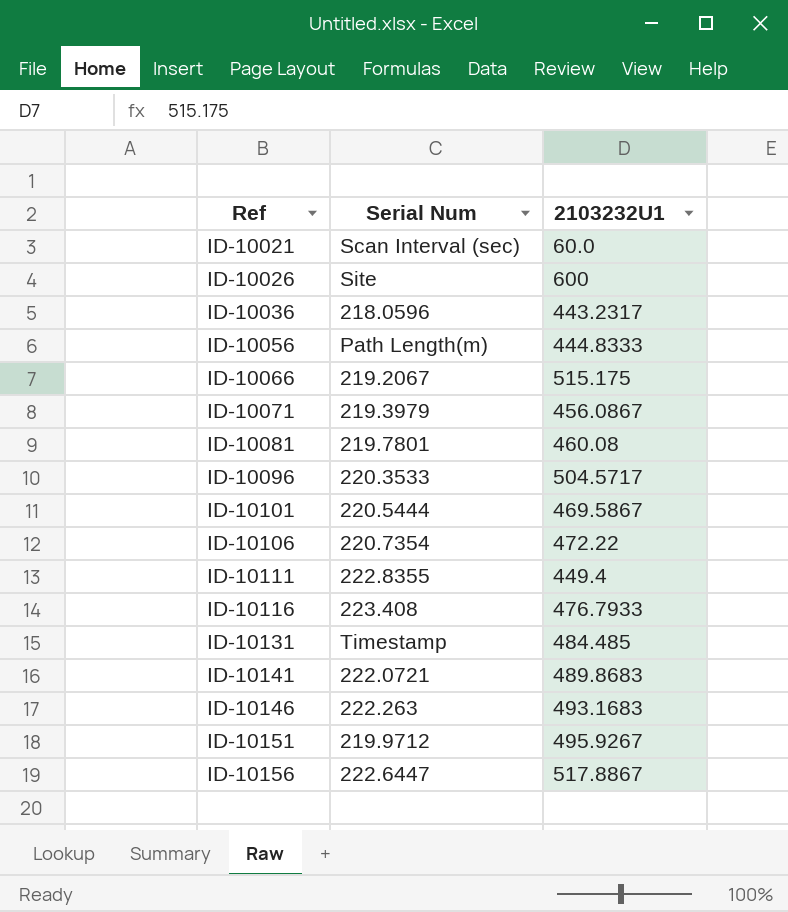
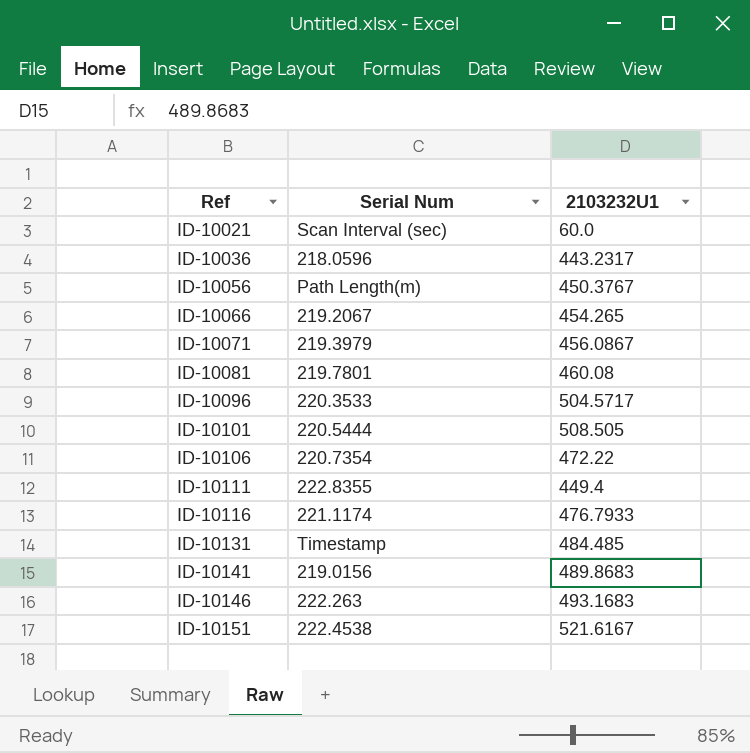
row ID-10026: Site | 600 -> none
row ID-10156: 222.6447 | 517.8867 -> none
ID-10056 | 2103232U1: 444.8333 -> 450.3767
ID-10066 | 2103232U1: 515.175 -> 454.265
ID-10101 | 2103232U1: 469.5867 -> 508.505
ID-10116 | Serial Num: 223.408 -> 221.1174
ID-10141 | Serial Num: 222.0721 -> 219.0156
ID-10151 | Serial Num: 219.9712 -> 222.4538
ID-10151 | 2103232U1: 495.9267 -> 521.6167

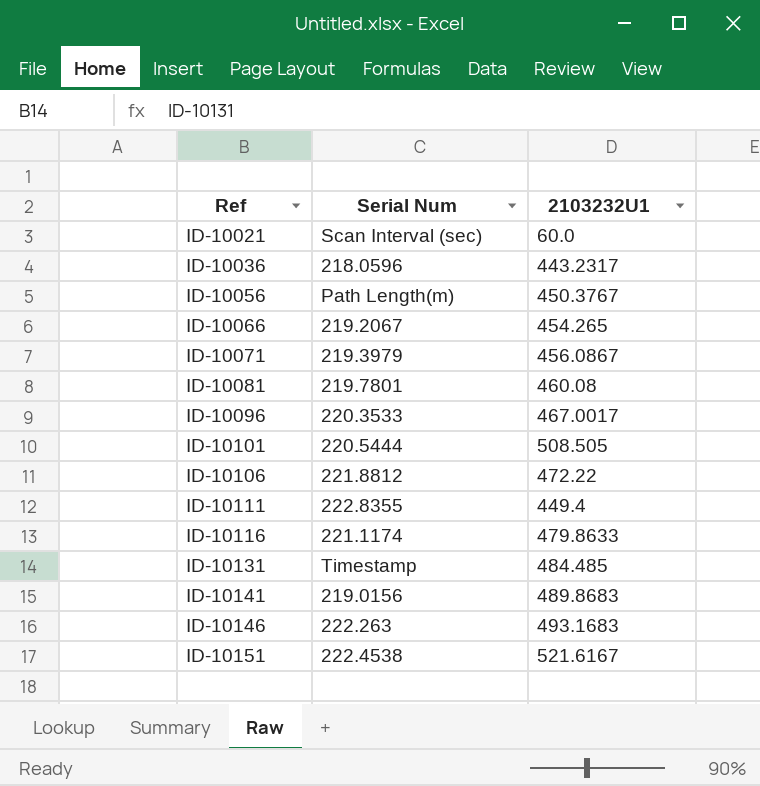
ID-10096 | 2103232U1: 504.5717 -> 467.0017
ID-10106 | Serial Num: 220.7354 -> 221.8812
ID-10116 | 2103232U1: 476.7933 -> 479.8633

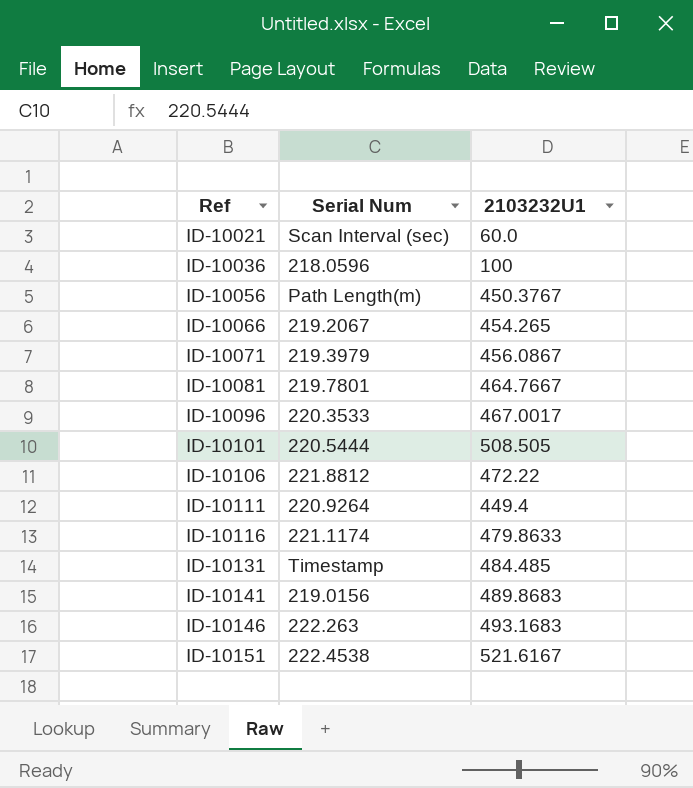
ID-10036 | 2103232U1: 443.2317 -> 100
ID-10081 | 2103232U1: 460.08 -> 464.7667
ID-10111 | Serial Num: 222.8355 -> 220.9264

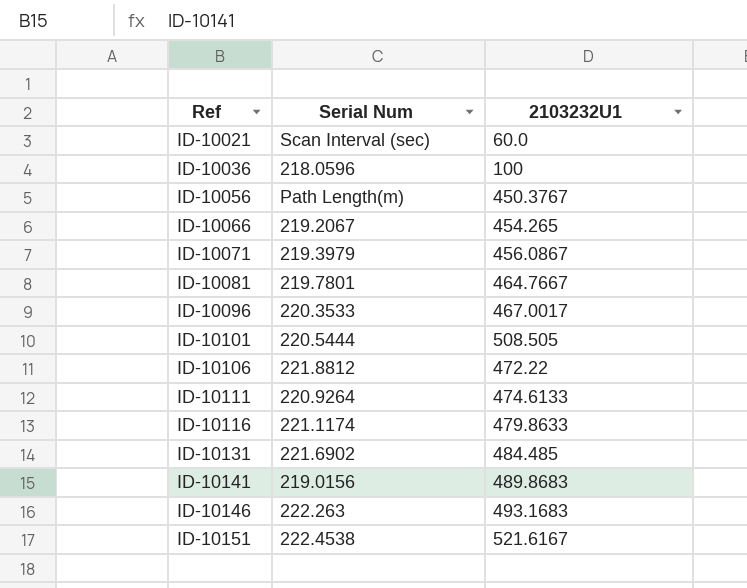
ID-10111 | 2103232U1: 449.4 -> 474.6133
ID-10131 | Serial Num: Timestamp -> 221.6902

